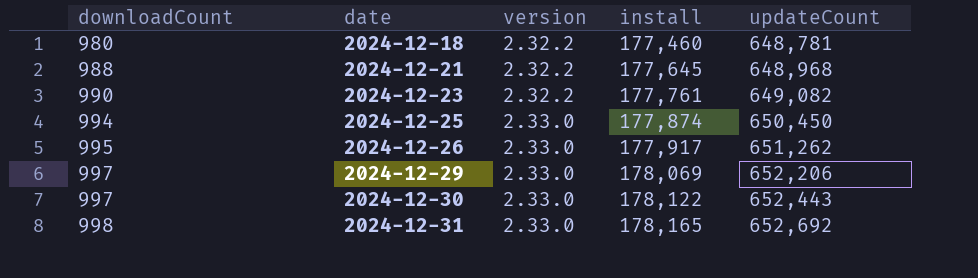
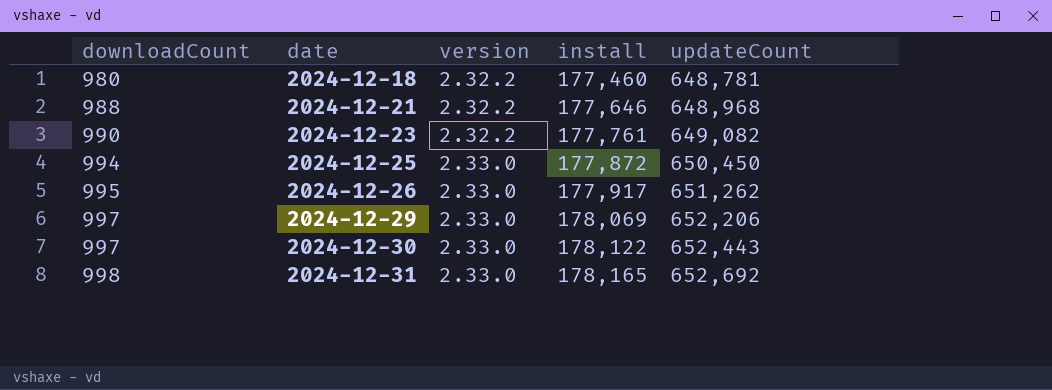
2024-12-21 | install: 177,645 -> 177,646
2024-12-25 | install: 177,874 -> 177,872

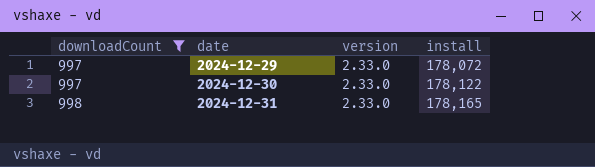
filter: none -> downloadCount >= 997
column updateCount | position: 5 -> none
2024-12-29 | install: 178,069 -> 178,072

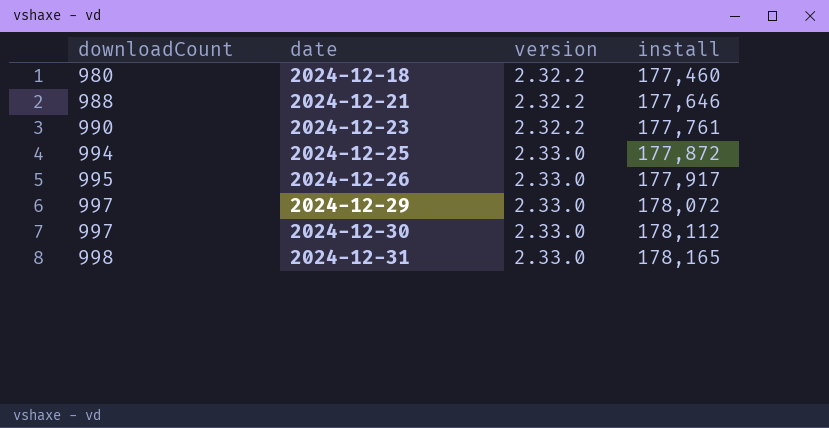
filter: downloadCount >= 997 -> none
2024-12-30 | install: 178,122 -> 178,112

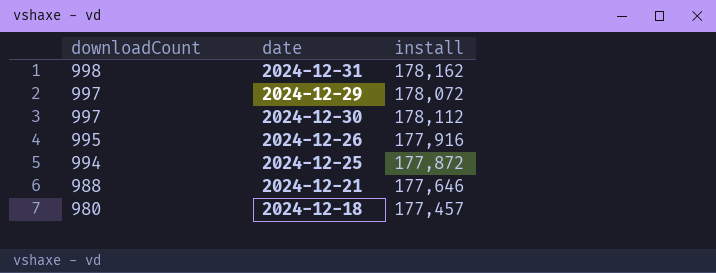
row order: downloadCount ascending -> downloadCount descending
column version | position: 3 -> none
row 2024-12-23: 990 | 2.32.2 | 177,761 -> none
2024-12-31 | install: 178,165 -> 178,162
2024-12-26 | install: 177,917 -> 177,916
2024-12-18 | install: 177,460 -> 177,457

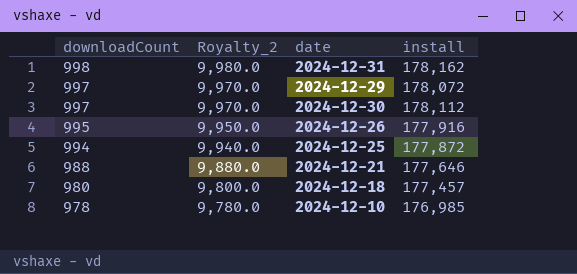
column Royalty_2 | formula: none -> [downloadCount] * 10
row 2024-12-10: none -> 978 | 9,780.0 | 176,985

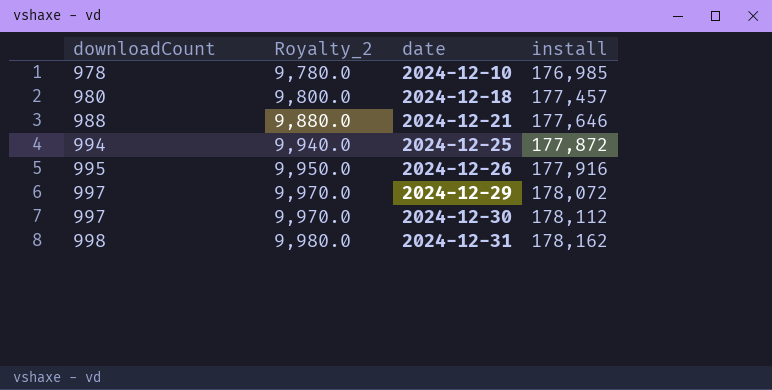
row order: downloadCount descending -> downloadCount ascending

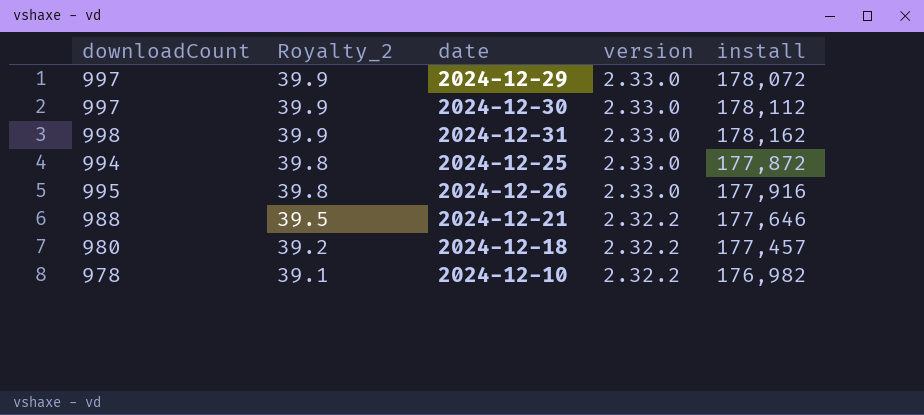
row order: downloadCount ascending -> Royalty_2 descending
column Royalty_2 | formula: [downloadCount] * 10 -> [downloadCount] * 0.04
column version | position: none -> 4
2024-12-10 | install: 176,985 -> 176,982

